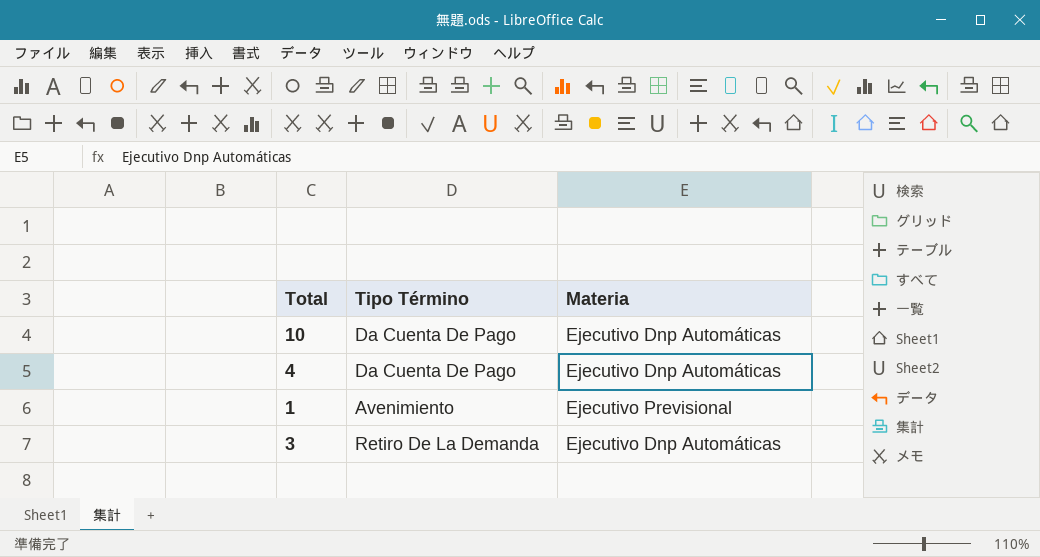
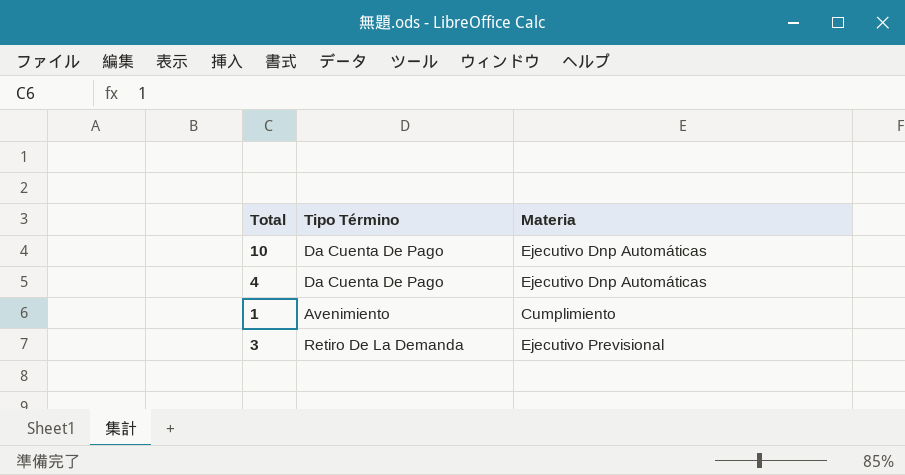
1 | Materia: Ejecutivo Previsional -> Cumplimiento
3 | Materia: Ejecutivo Dnp Automáticas -> Ejecutivo Previsional

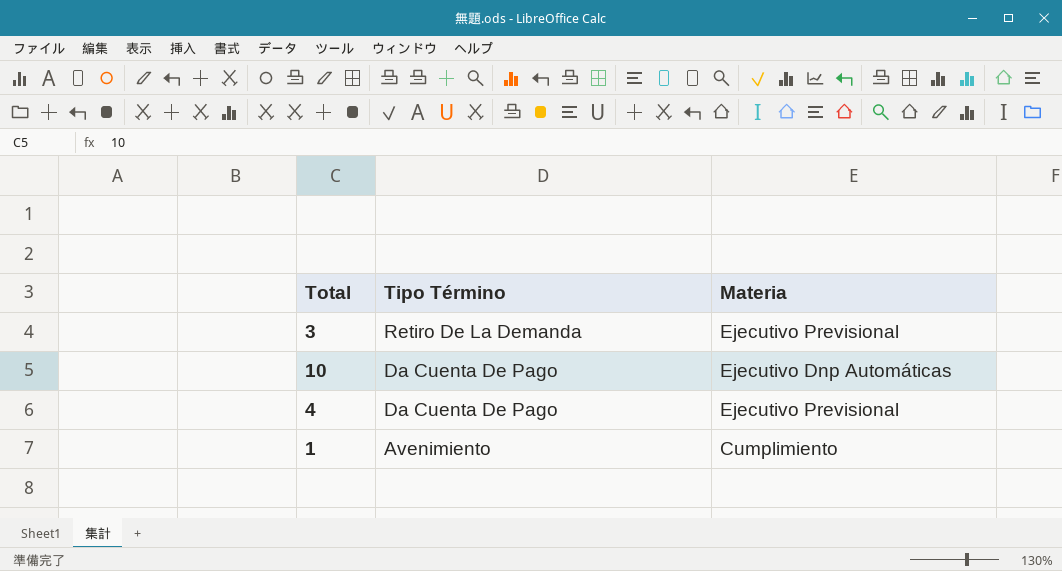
row order: none -> Tipo Término descending
4 | Materia: Ejecutivo Dnp Automáticas -> Ejecutivo Previsional

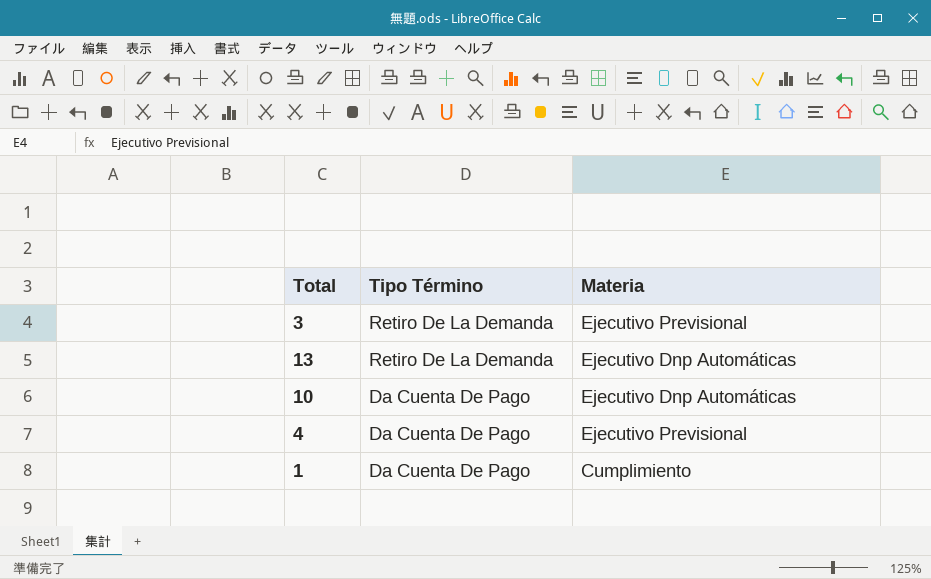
row 13: none -> Retiro De La Demanda | Ejecutivo Dnp Automáticas
1 | Tipo Término: Avenimiento -> Da Cuenta De Pago

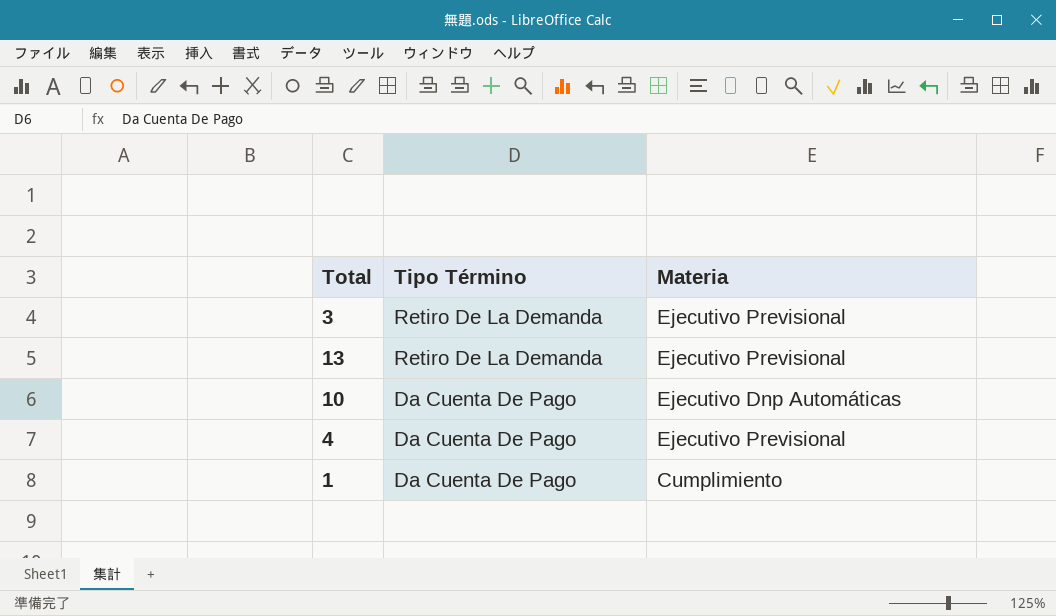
13 | Materia: Ejecutivo Dnp Automáticas -> Ejecutivo Previsional

